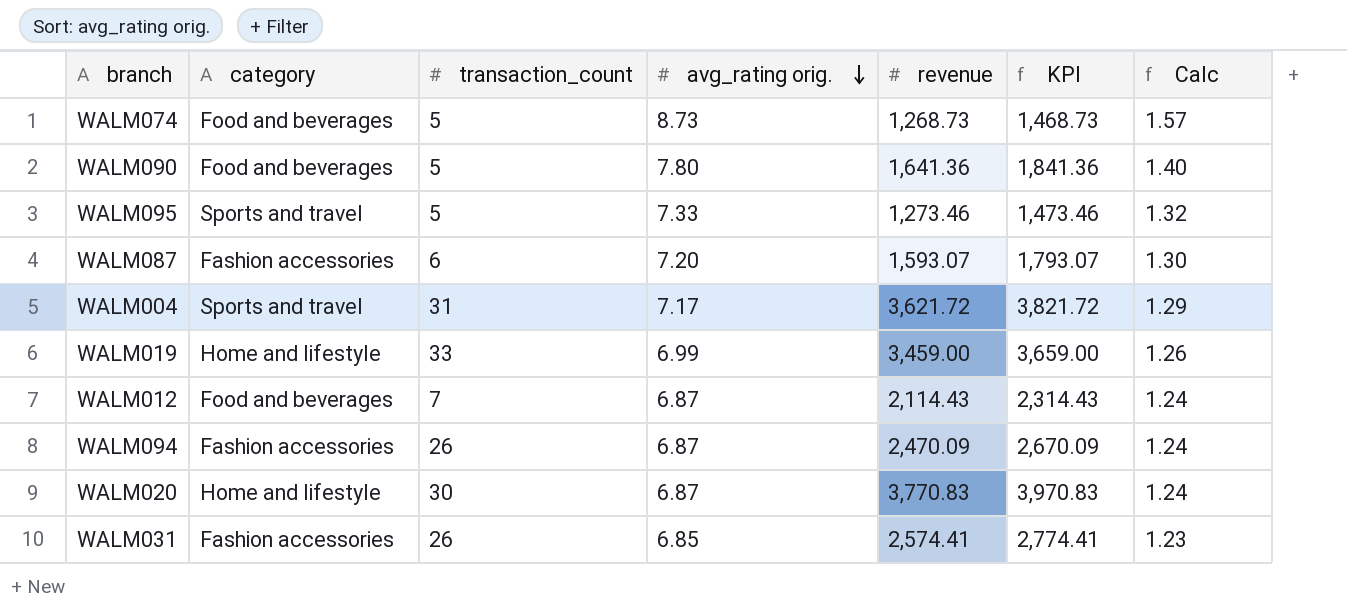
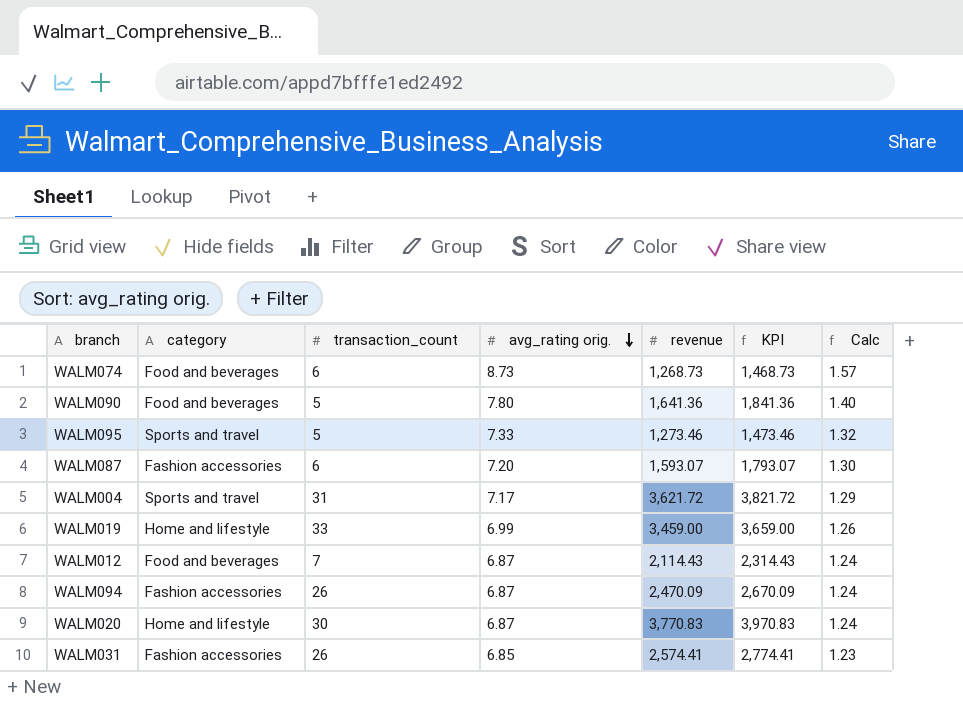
WALM074 | transaction_count: 5 -> 6

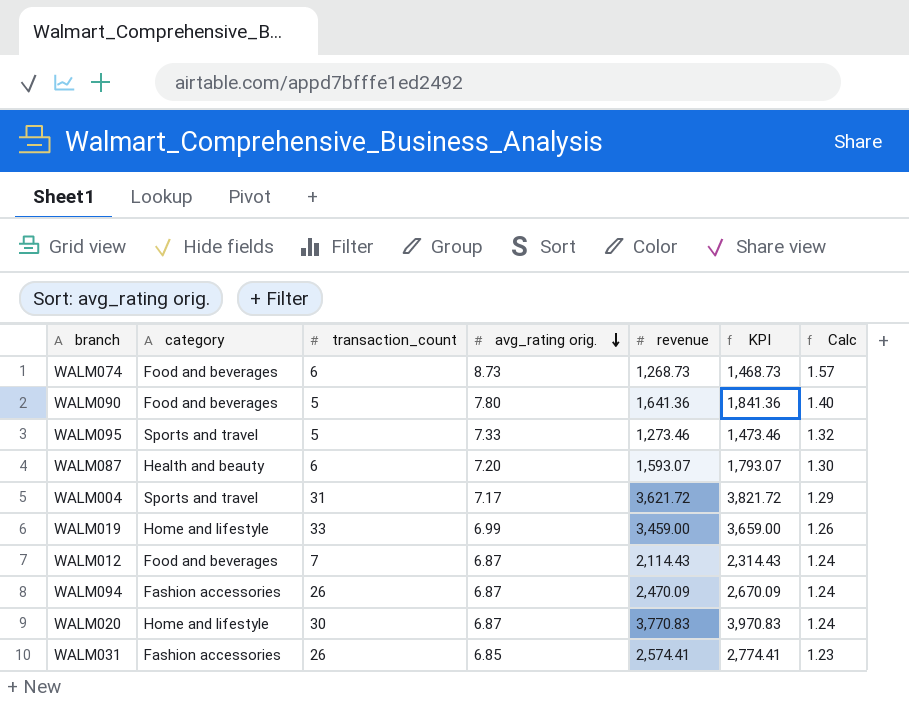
WALM087 | category: Fashion accessories -> Health and beauty

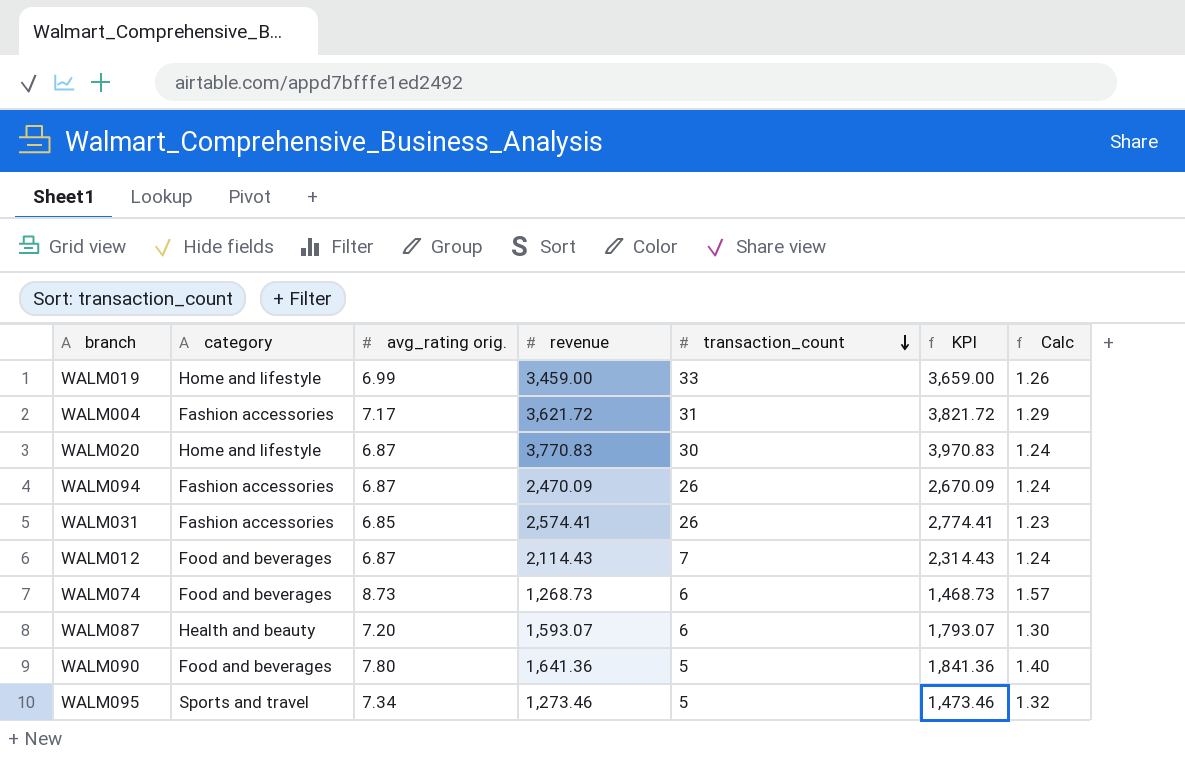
row order: avg_rating orig. descending -> transaction_count descending
column transaction_count | position: 3 -> 5
WALM004 | category: Sports and travel -> Fashion accessories
WALM095 | avg_rating orig.: 7.33 -> 7.34

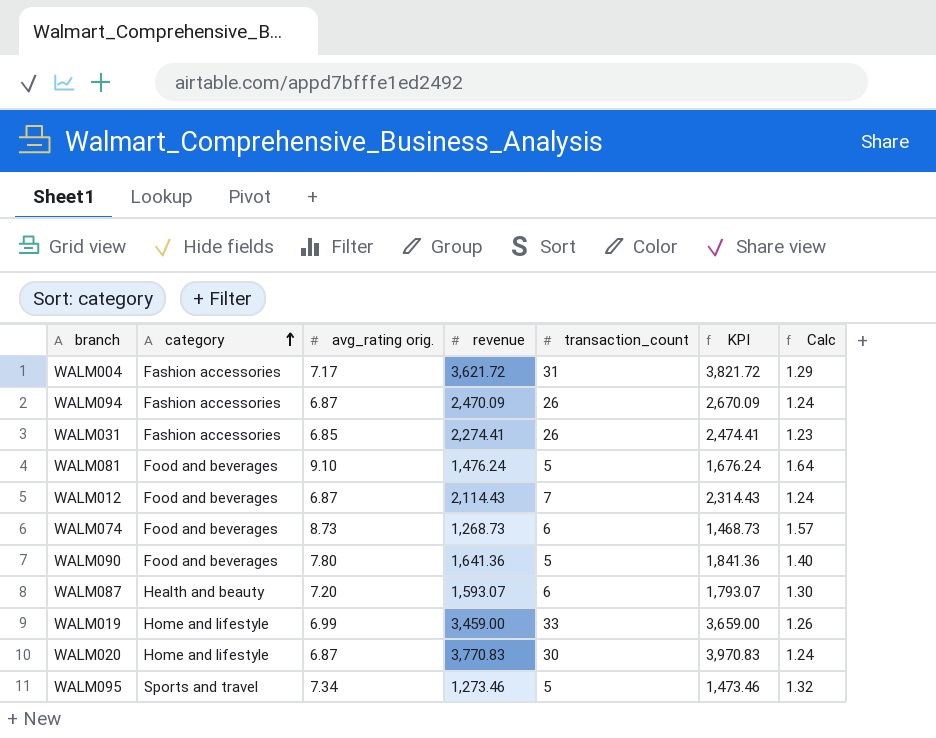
row order: transaction_count descending -> category ascending
WALM031 | revenue: 2,574.41 -> 2,274.41
WALM031 | KPI: 2,774.41 -> 2,474.41
row WALM081: none -> Food and beverages | 9.10 | 1,476.24 | 5 | 1,676.24 | 1.64

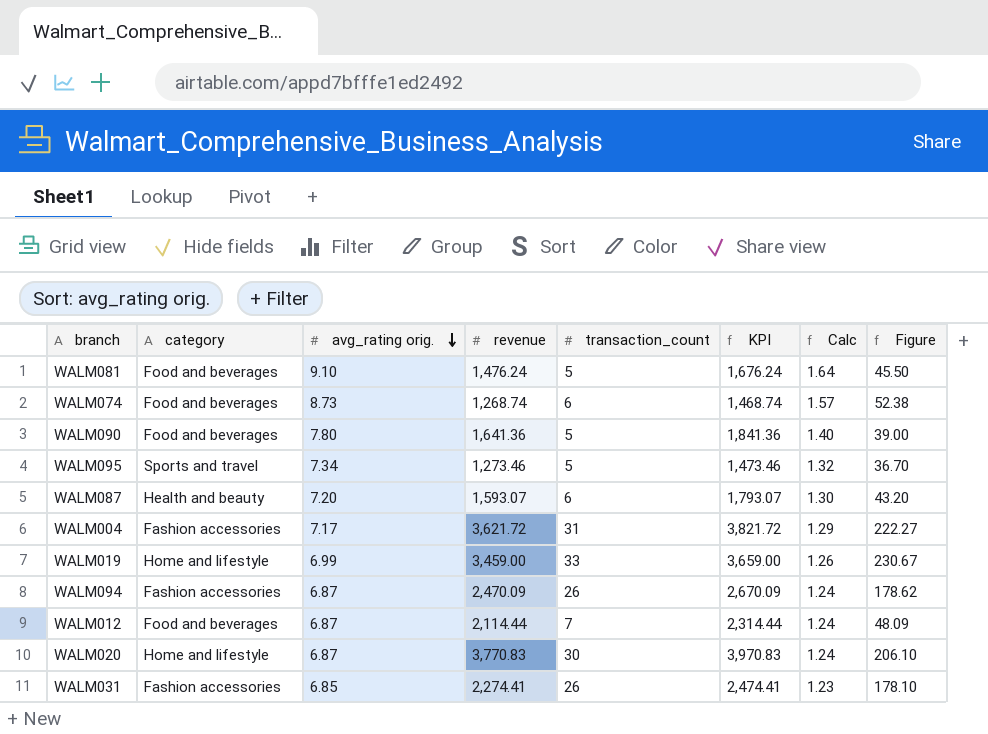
row order: category ascending -> avg_rating orig. descending
column Figure | formula: none -> [avg_rating orig.] * [transaction_count]
WALM074 | revenue: 1,268.73 -> 1,268.74
WALM074 | KPI: 1,468.73 -> 1,468.74
WALM012 | revenue: 2,114.43 -> 2,114.44
WALM012 | KPI: 2,314.43 -> 2,314.44

